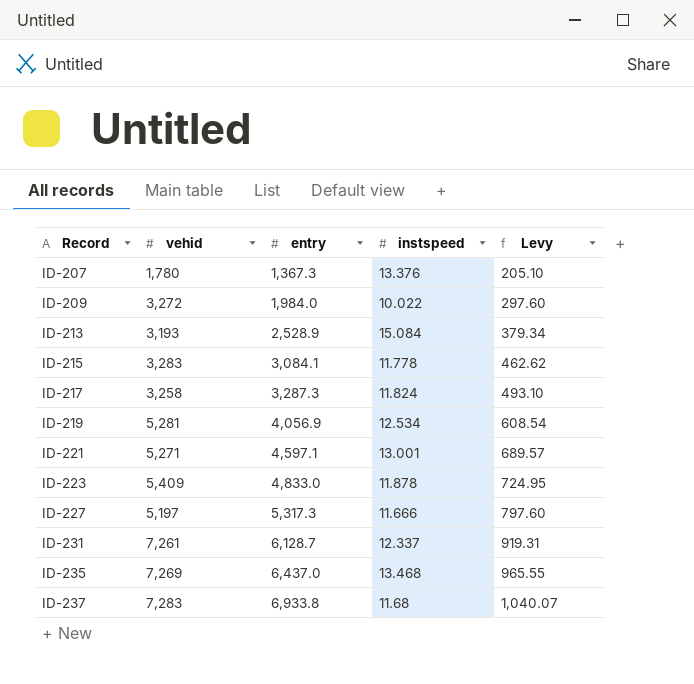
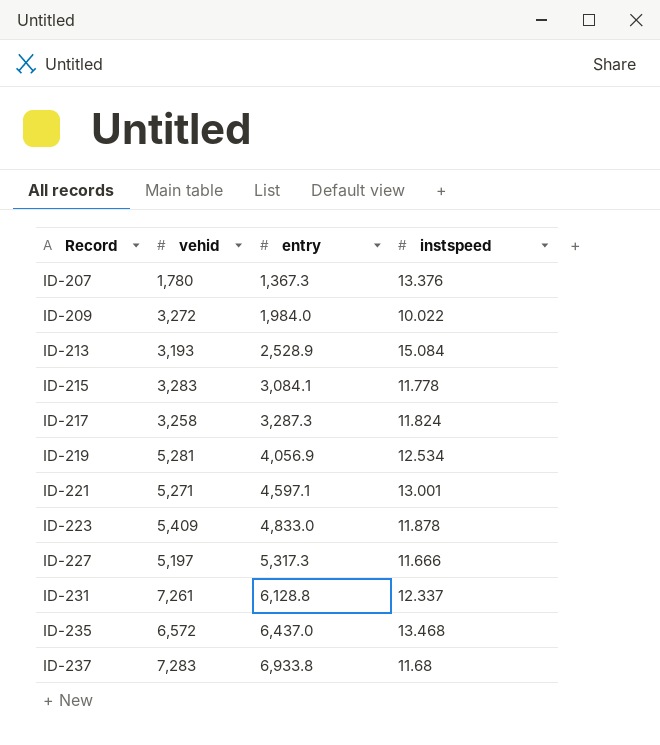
column Levy | formula: [entry] * 0.15 -> none
ID-231 | entry: 6,128.7 -> 6,128.8
ID-235 | vehid: 7,269 -> 6,572

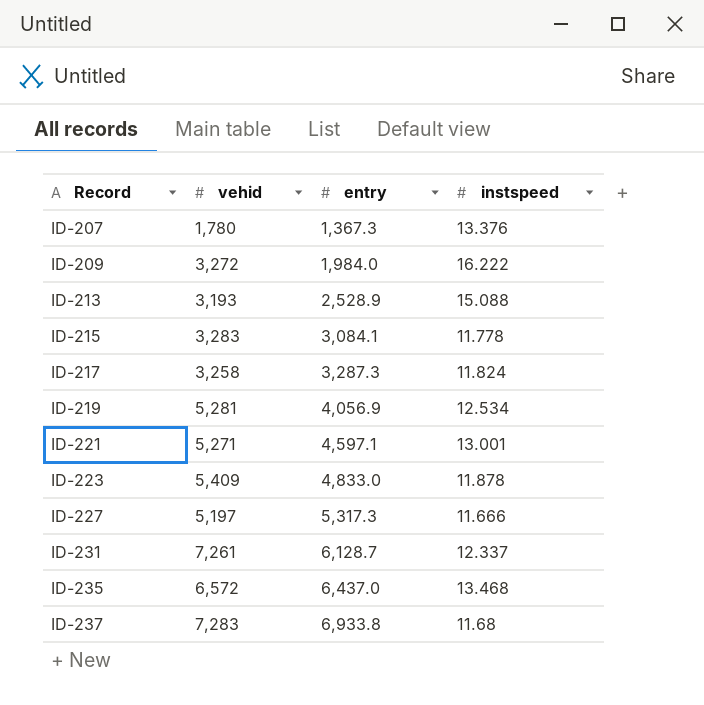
ID-209 | instspeed: 10.022 -> 16.222
ID-213 | instspeed: 15.084 -> 15.088
ID-231 | entry: 6,128.8 -> 6,128.7

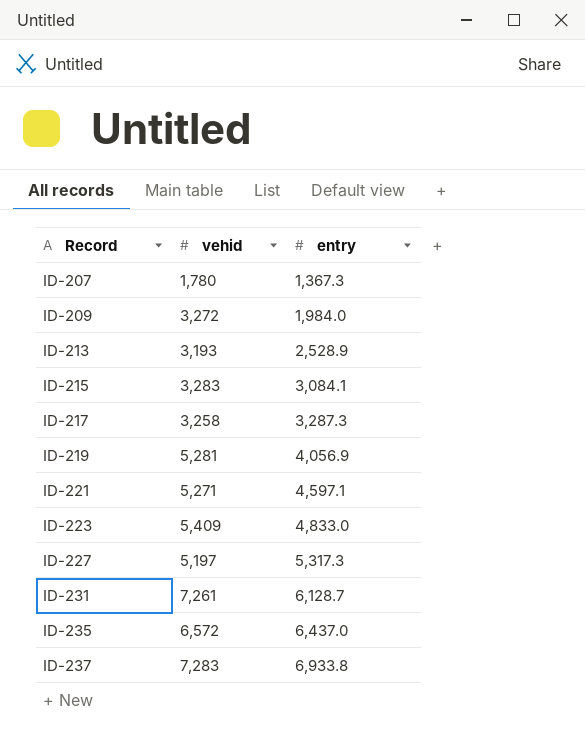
column instspeed | position: 4 -> none

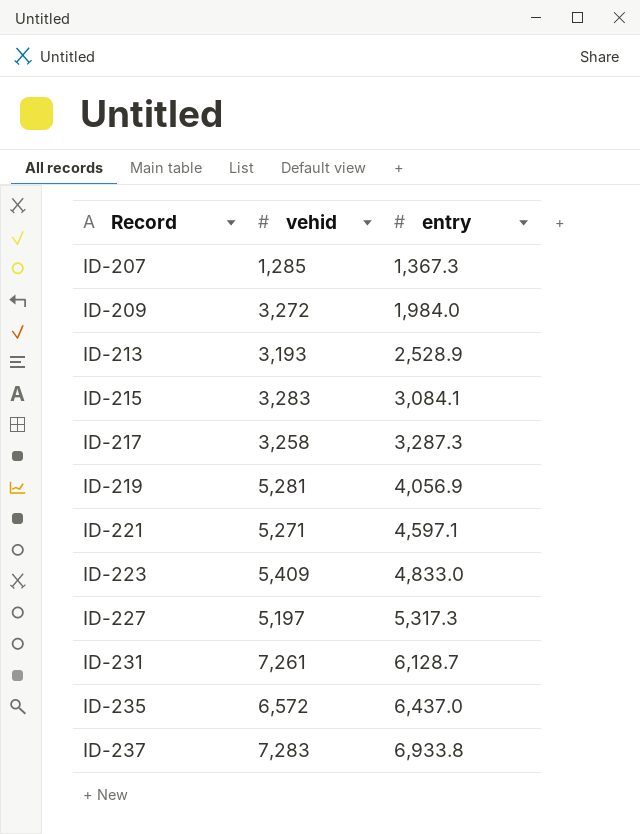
ID-207 | vehid: 1,780 -> 1,285

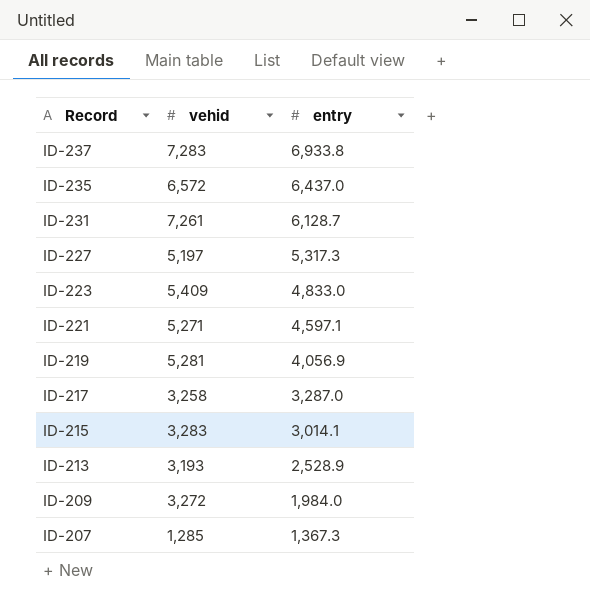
row order: Record ascending -> Record descending
ID-217 | entry: 3,287.3 -> 3,287.0
ID-215 | entry: 3,084.1 -> 3,014.1

